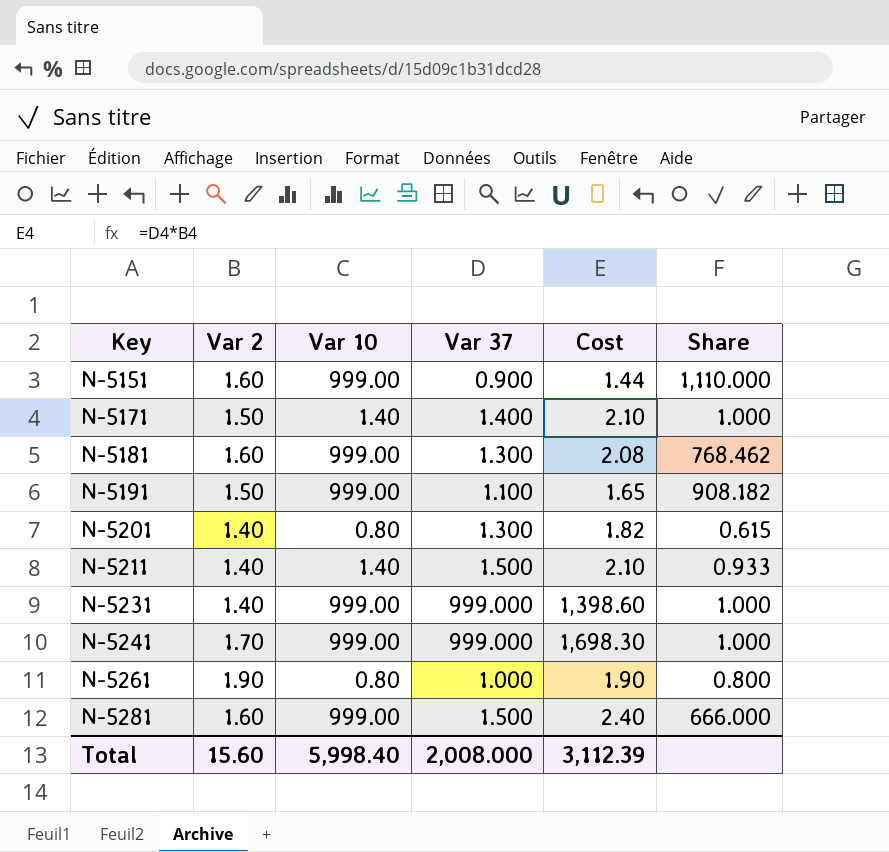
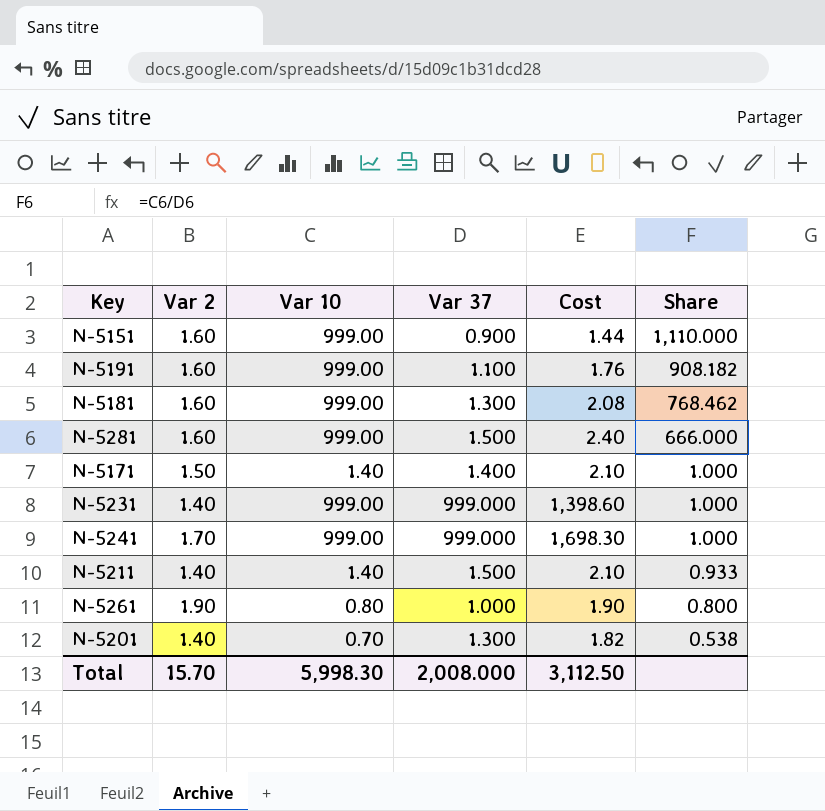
row order: Key ascending -> Share descending
N-5191 | Var 2: 1.50 -> 1.60
N-5191 | Cost: 1.65 -> 1.76
N-5201 | Var 10: 0.80 -> 0.70
N-5201 | Share: 0.615 -> 0.538
Total | Var 2: 15.60 -> 15.70
Total | Var 10: 5,998.40 -> 5,998.30
Total | Cost: 3,112.39 -> 3,112.50

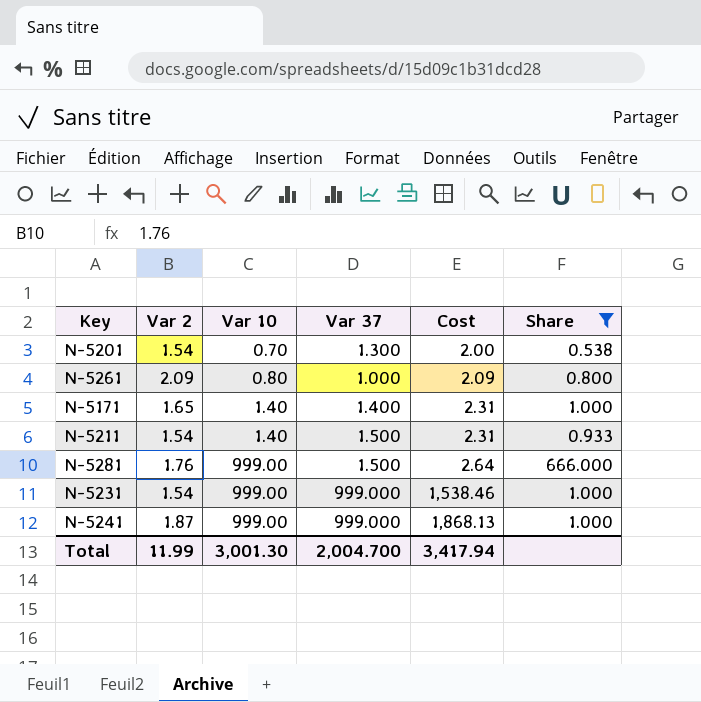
filter: none -> Share <= 666.000
row order: Share descending -> Var 10 ascending
N-5201 | Var 2: 1.40 -> 1.54
N-5201 | Cost: 1.82 -> 2.00
N-5261 | Var 2: 1.90 -> 2.09
N-5261 | Cost: 1.90 -> 2.09
N-5171 | Var 2: 1.50 -> 1.65
N-5171 | Cost: 2.10 -> 2.31
N-5211 | Var 2: 1.40 -> 1.54
N-5211 | Cost: 2.10 -> 2.31
N-5281 | Var 2: 1.60 -> 1.76
N-5281 | Cost: 2.40 -> 2.64
N-5231 | Var 2: 1.40 -> 1.54
N-5231 | Cost: 1,398.60 -> 1,538.46
N-5241 | Var 2: 1.70 -> 1.87
N-5241 | Cost: 1,698.30 -> 1,868.13
Total | Var 2: 15.70 -> 11.99
Total | Var 10: 5,998.30 -> 3,001.30
Total | Var 37: 2,008.000 -> 2,004.700
Total | Cost: 3,112.50 -> 3,417.94

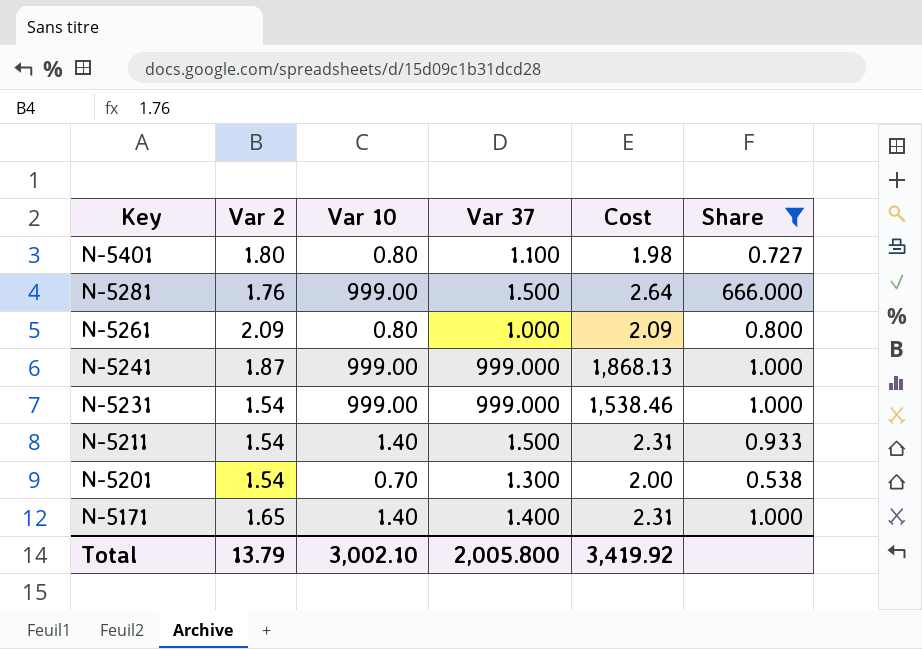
row order: Var 10 ascending -> Key descending
row N-5401: none -> 1.80 | 0.80 | 1.100 | 1.98 | 0.727
Total | Var 2: 11.99 -> 13.79
Total | Var 10: 3,001.30 -> 3,002.10
Total | Var 37: 2,004.700 -> 2,005.800
Total | Cost: 3,417.94 -> 3,419.92

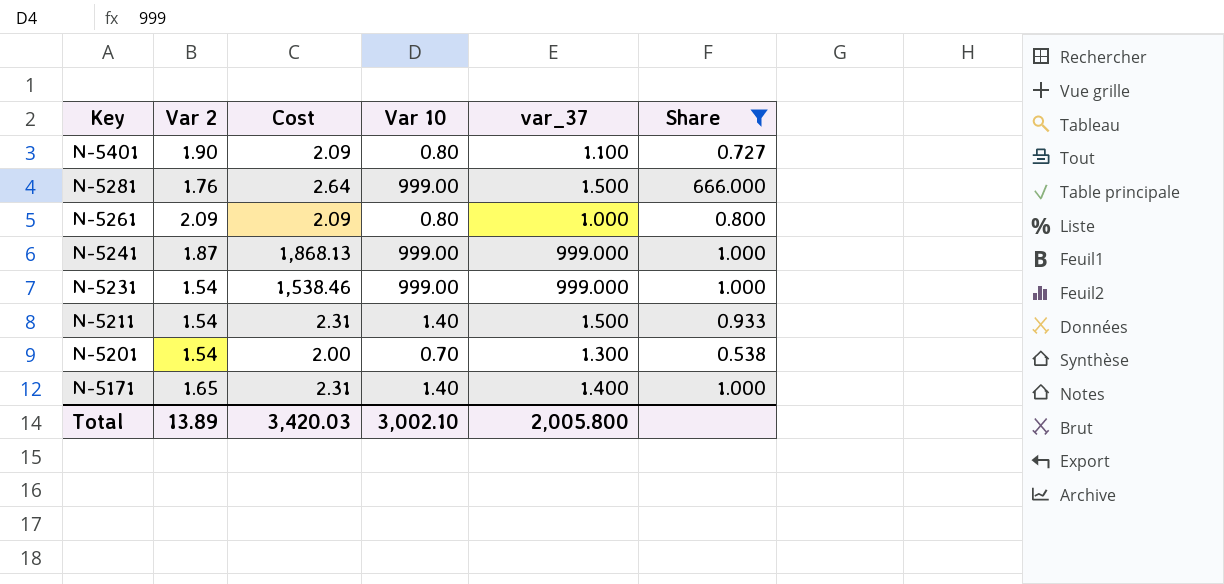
column Cost | position: 5 -> 3
column name: Var 37 -> var_37
N-5401 | Var 2: 1.80 -> 1.90
N-5401 | Cost: 1.98 -> 2.09
Total | Var 2: 13.79 -> 13.89
Total | Cost: 3,419.92 -> 3,420.03

